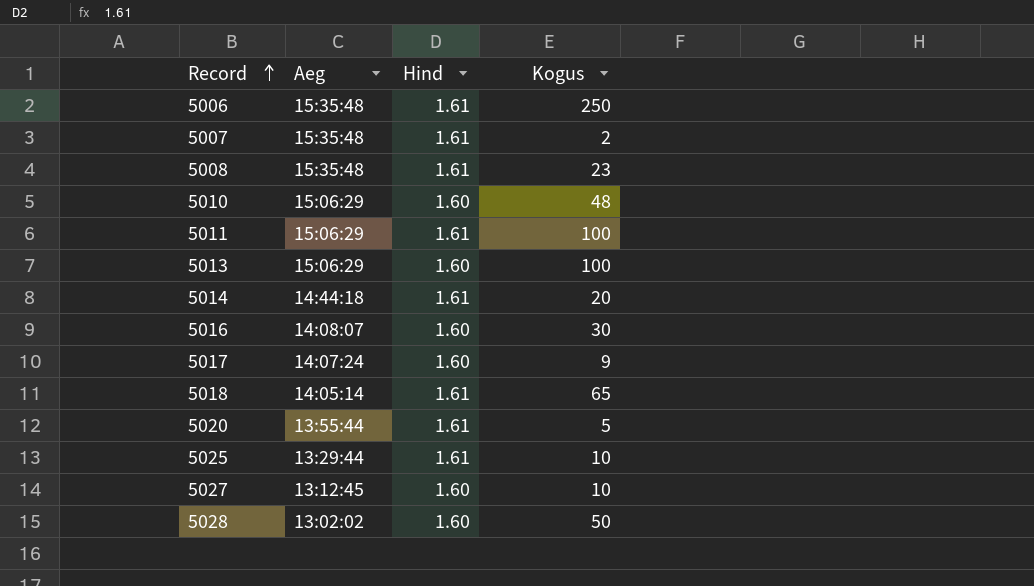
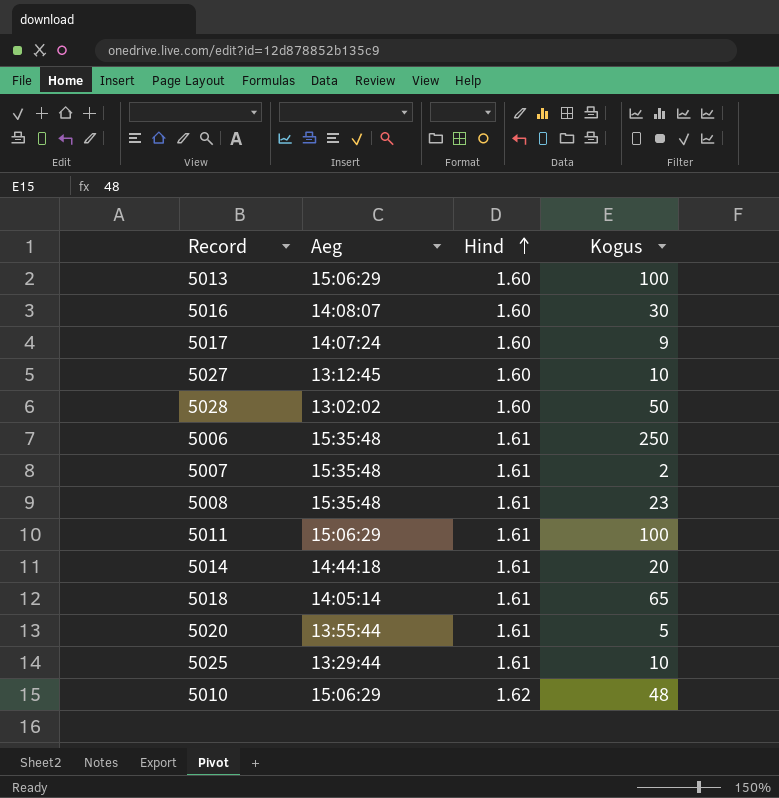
row order: Record ascending -> Hind ascending
5010 | Hind: 1.60 -> 1.62

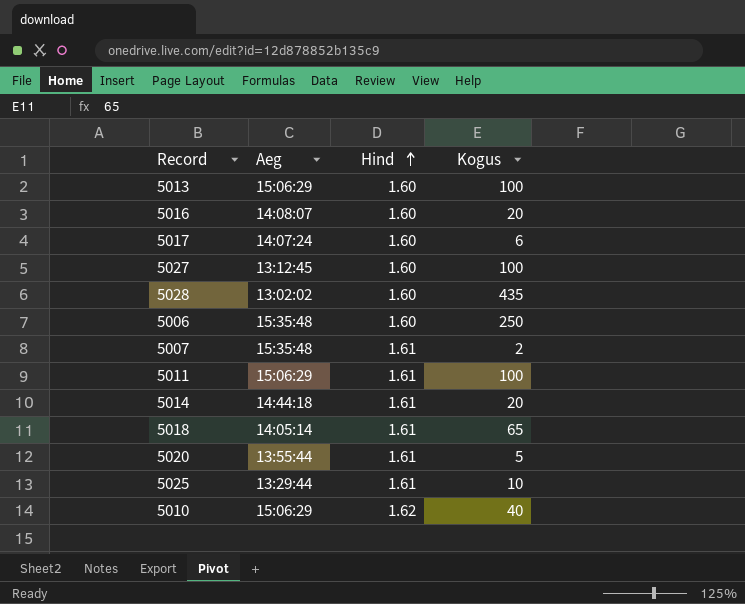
row 5008: 15:35:48 | 1.61 | 23 -> none
5016 | Kogus: 30 -> 20
5017 | Kogus: 9 -> 6
5027 | Kogus: 10 -> 100
5028 | Kogus: 50 -> 435
5006 | Hind: 1.61 -> 1.60
5010 | Kogus: 48 -> 40

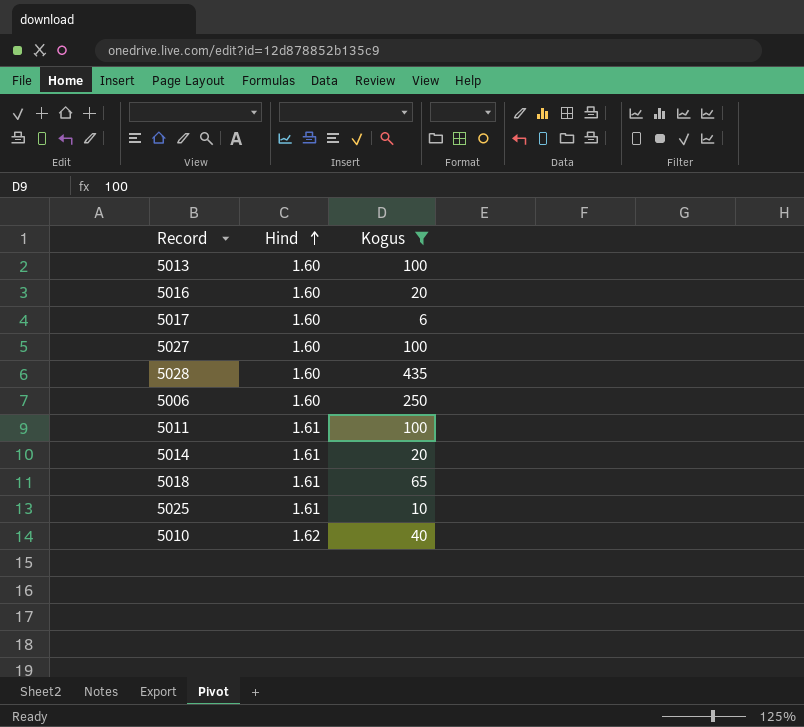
filter: none -> Kogus >= 6
column Aeg | position: 2 -> none

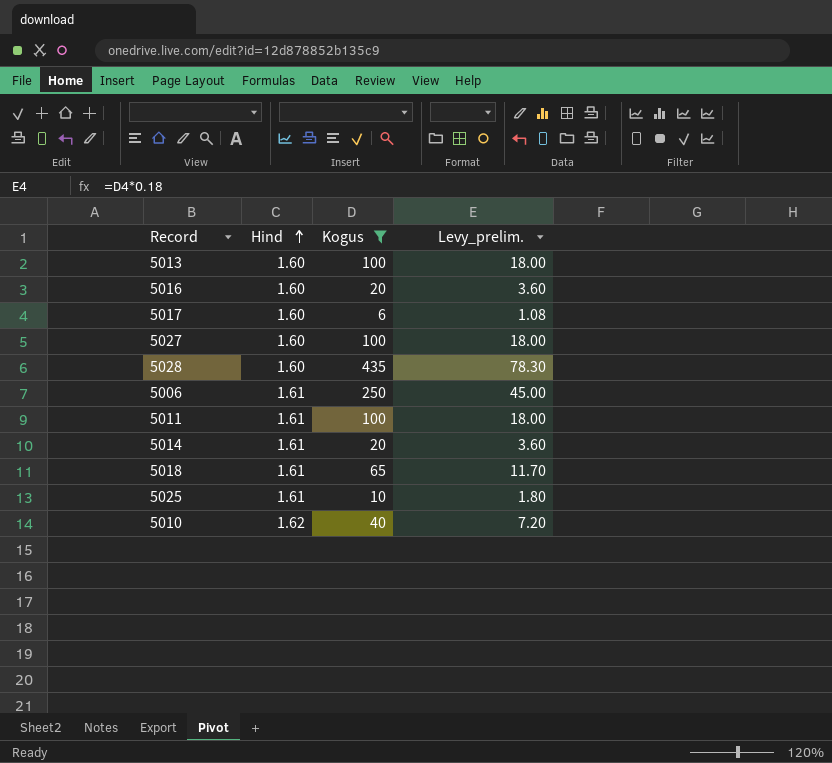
column Levy_prelim. | formula: none -> [Kogus] * 0.18
5006 | Hind: 1.60 -> 1.61

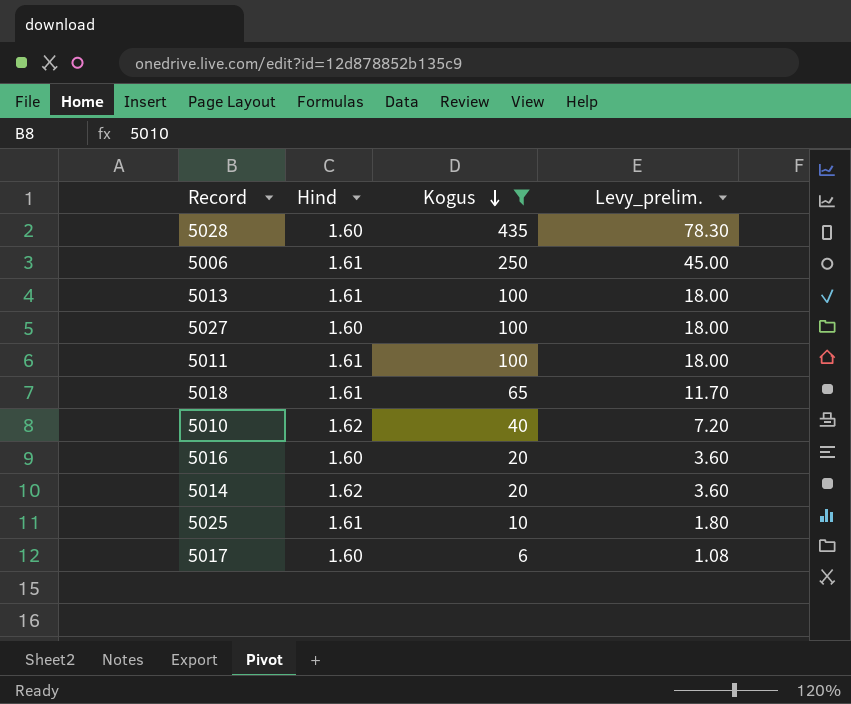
row order: Hind ascending -> Kogus descending
5013 | Hind: 1.60 -> 1.61
5014 | Hind: 1.61 -> 1.62

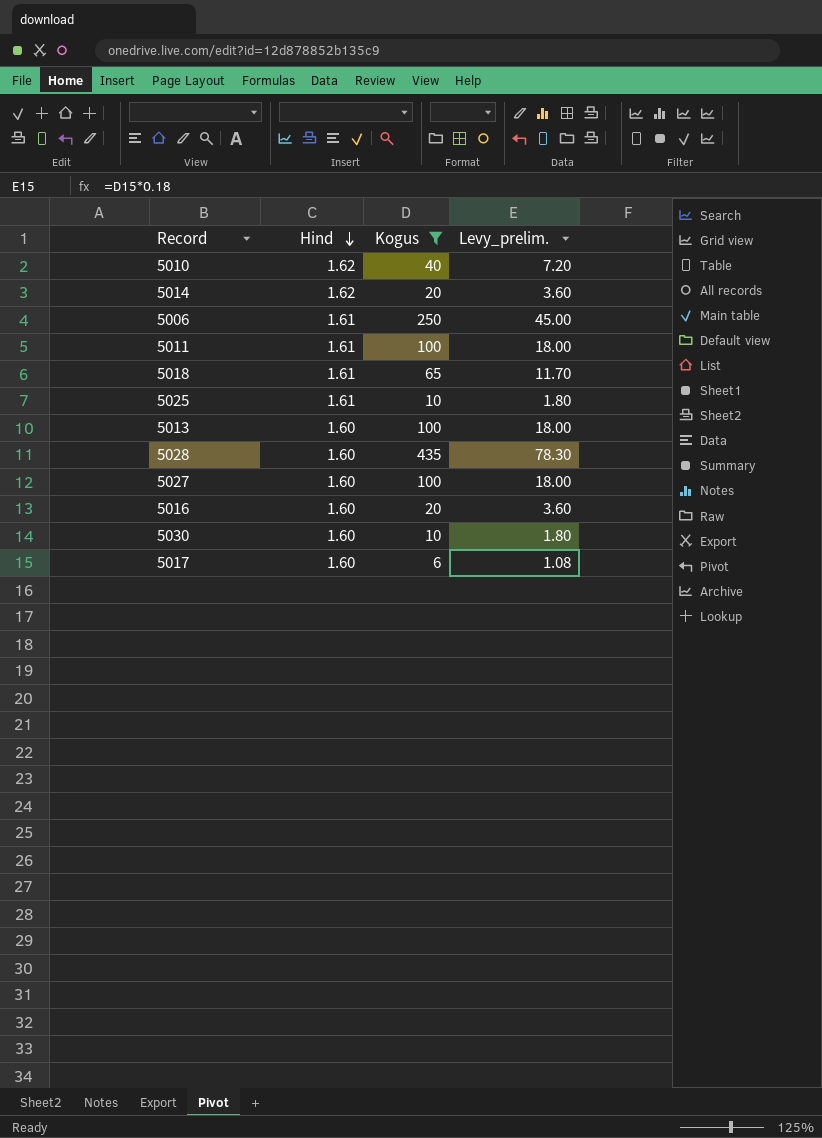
row order: Kogus descending -> Hind descending
5013 | Hind: 1.61 -> 1.60
row 5030: none -> 1.60 | 10 | 1.80

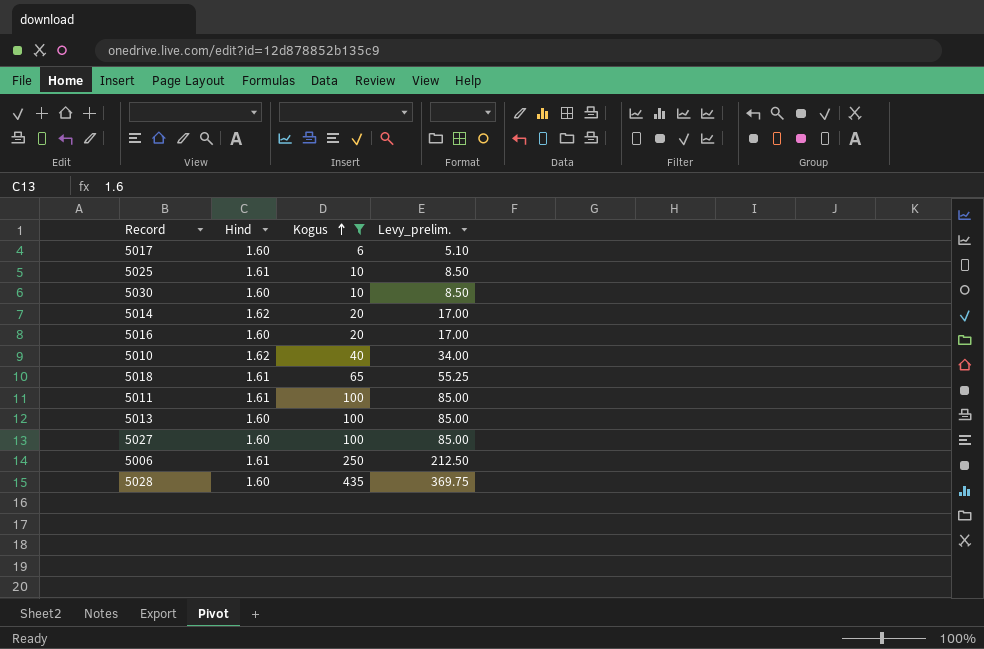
row order: Hind descending -> Kogus ascending
column Levy_prelim. | formula: [Kogus] * 0.18 -> [Kogus] * 0.85

